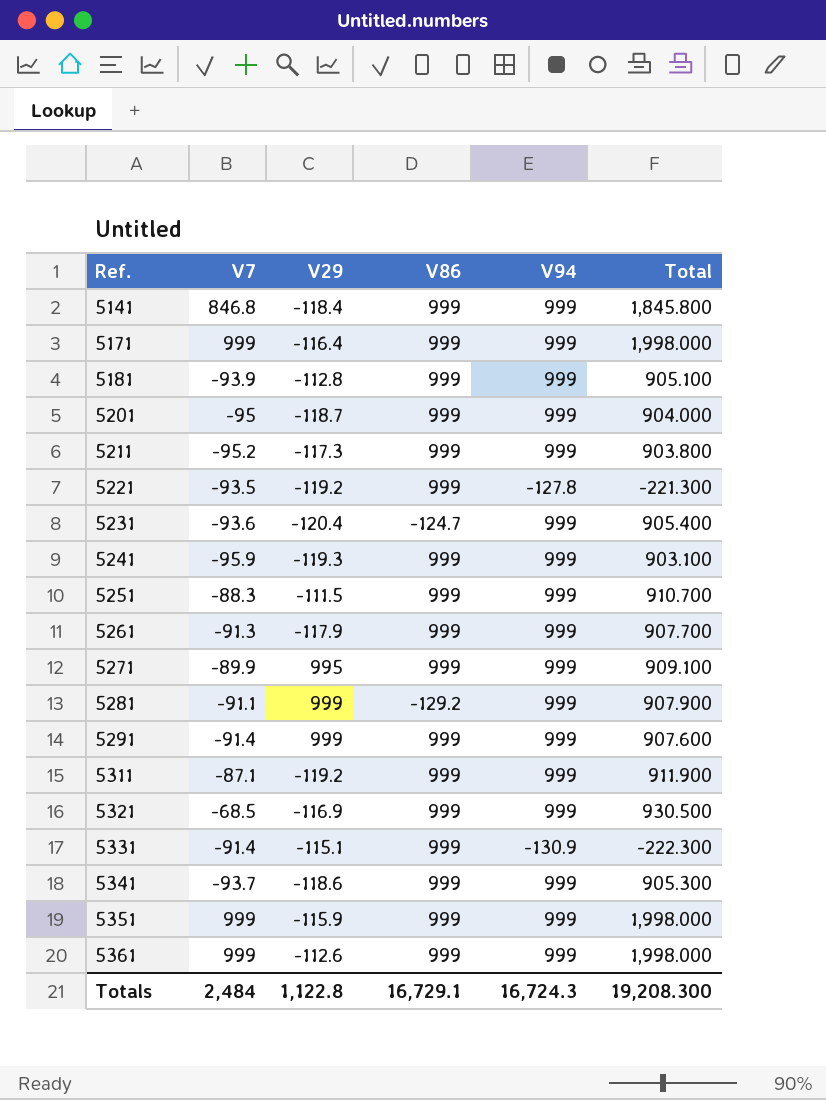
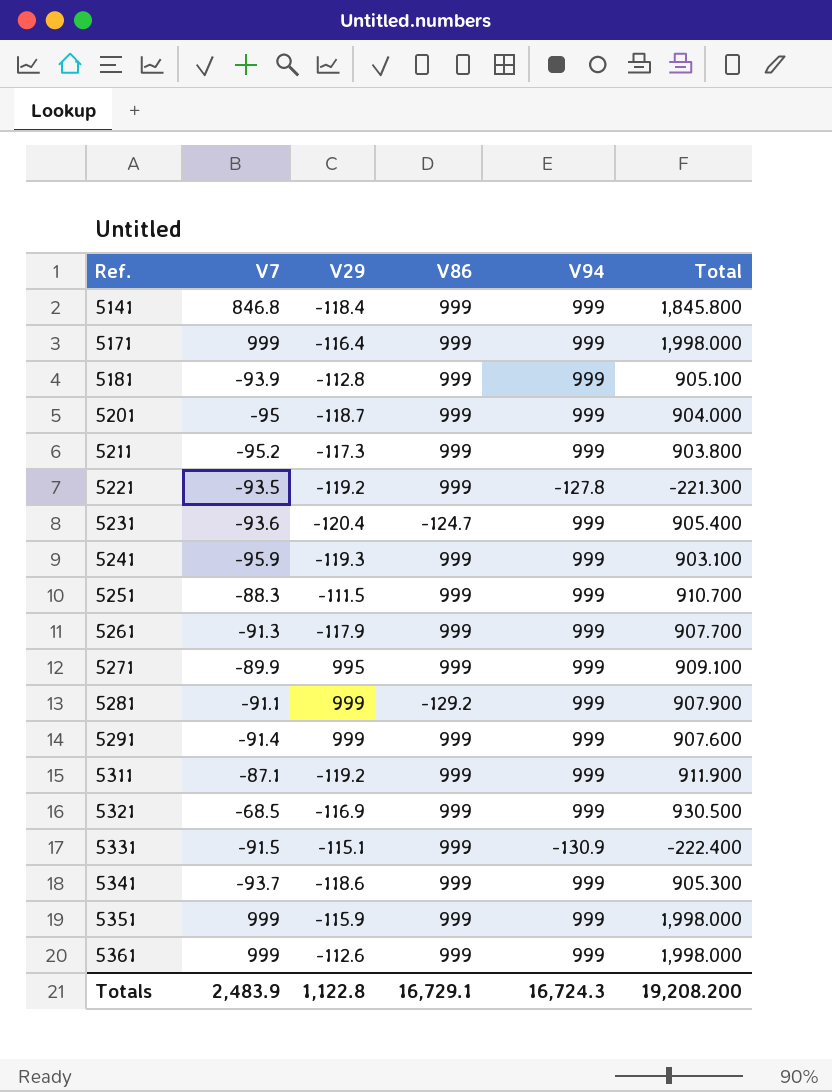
5331 | V7: -91.4 -> -91.5
5331 | Total: -222.300 -> -222.400
Totals | V7: 2,484 -> 2,483.9
Totals | Total: 19,208.300 -> 19,208.200

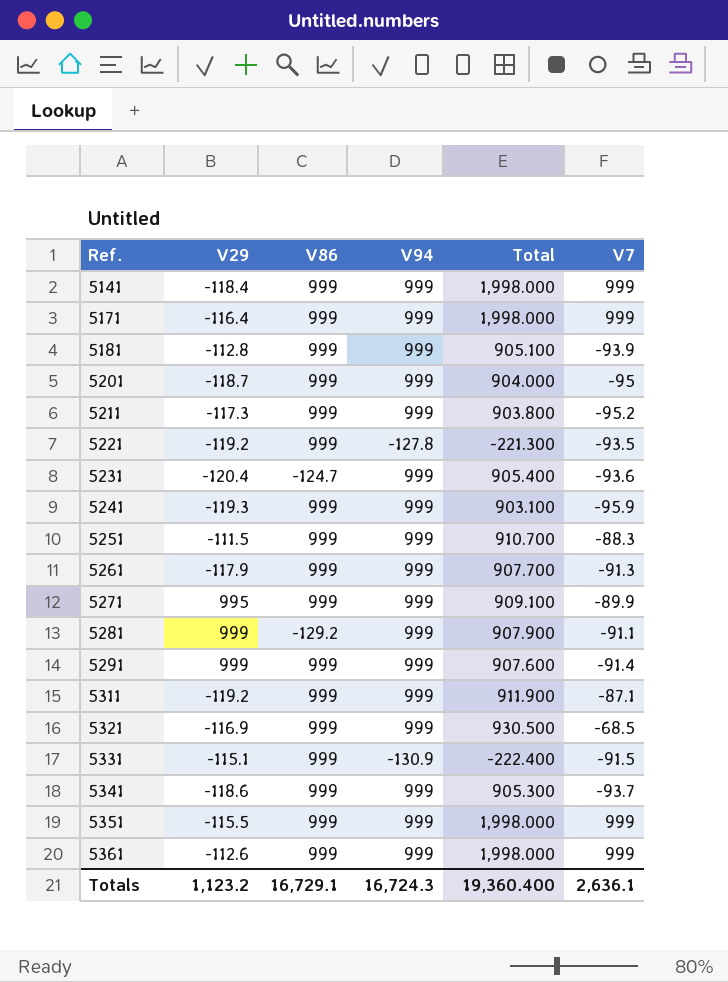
column V7 | position: 2 -> 6
5141 | Total: 1,845.800 -> 1,998.000
5141 | V7: 846.8 -> 999
5351 | V29: -115.9 -> -115.5
Totals | V29: 1,122.8 -> 1,123.2
Totals | Total: 19,208.200 -> 19,360.400
Totals | V7: 2,483.9 -> 2,636.1

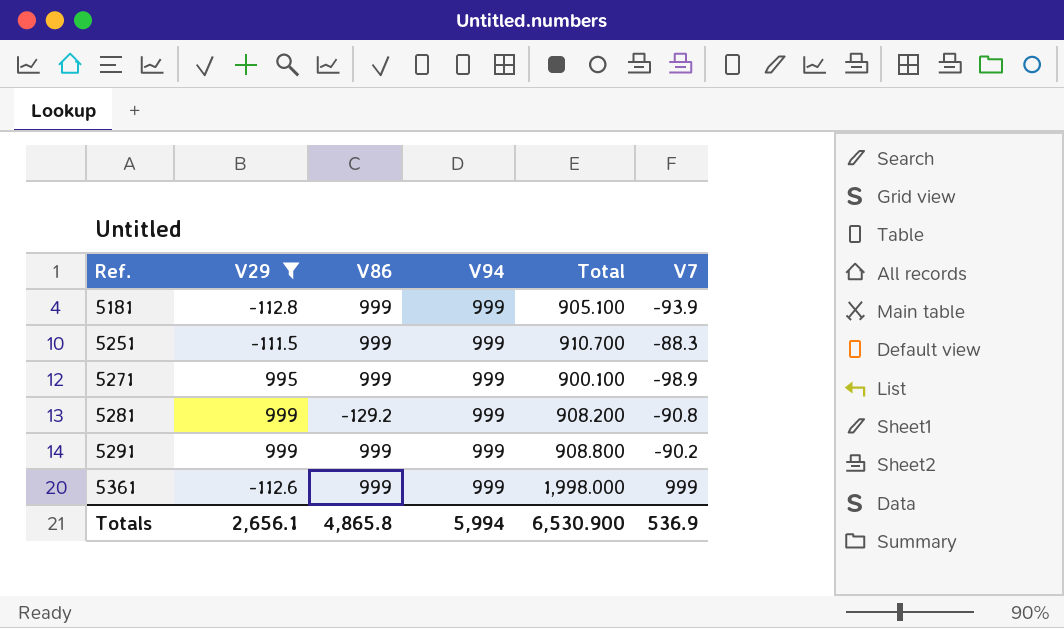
filter: none -> V29 >= -112.8
5271 | Total: 909.100 -> 900.100
5271 | V7: -89.9 -> -98.9
5281 | Total: 907.900 -> 908.200
5281 | V7: -91.1 -> -90.8
5291 | Total: 907.600 -> 908.800
5291 | V7: -91.4 -> -90.2
Totals | V29: 1,123.2 -> 2,656.1
Totals | V86: 16,729.1 -> 4,865.8
Totals | V94: 16,724.3 -> 5,994
Totals | Total: 19,360.400 -> 6,530.900
Totals | V7: 2,636.1 -> 536.9

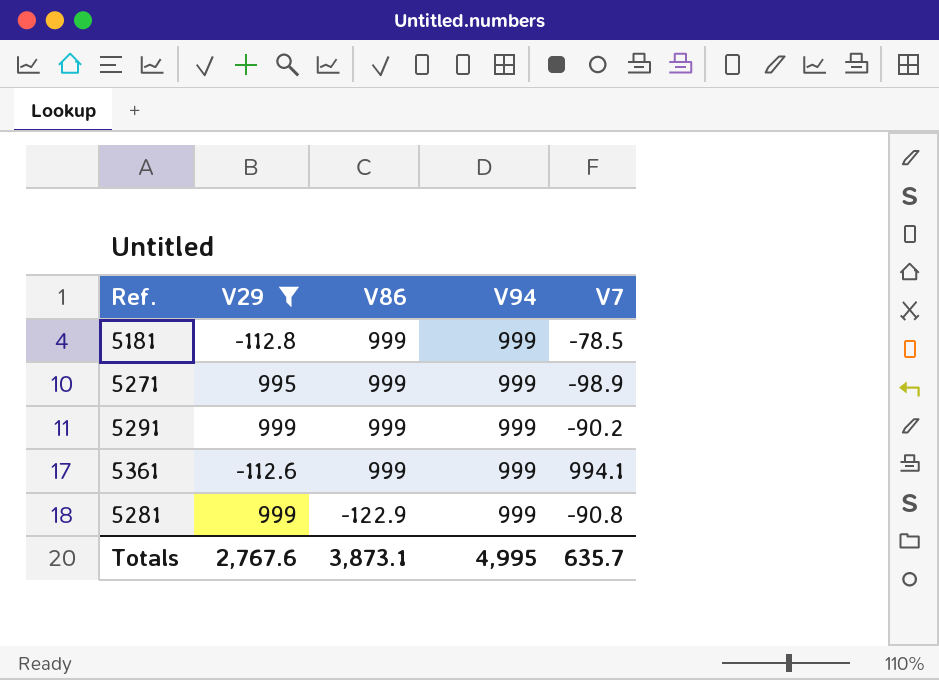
row order: Ref. ascending -> V86 descending
column Total | formula: [V94] + [V7] -> none
row 5251: -111.5 | 999 | 999 | 910.700 | -88.3 -> none
5181 | V7: -93.9 -> -78.5
5361 | V7: 999 -> 994.1
5281 | V86: -129.2 -> -122.9
Totals | V29: 2,656.1 -> 2,767.6
Totals | V86: 4,865.8 -> 3,873.1
Totals | V94: 5,994 -> 4,995
Totals | V7: 536.9 -> 635.7

